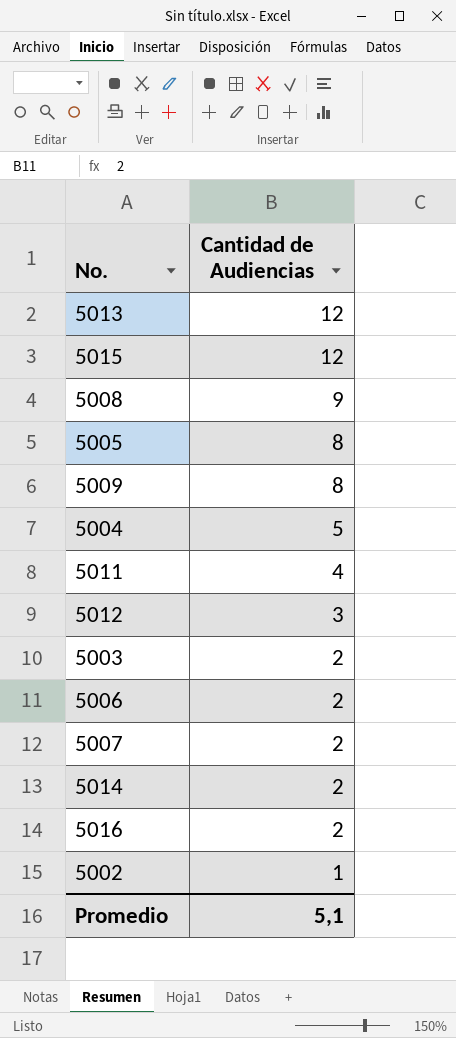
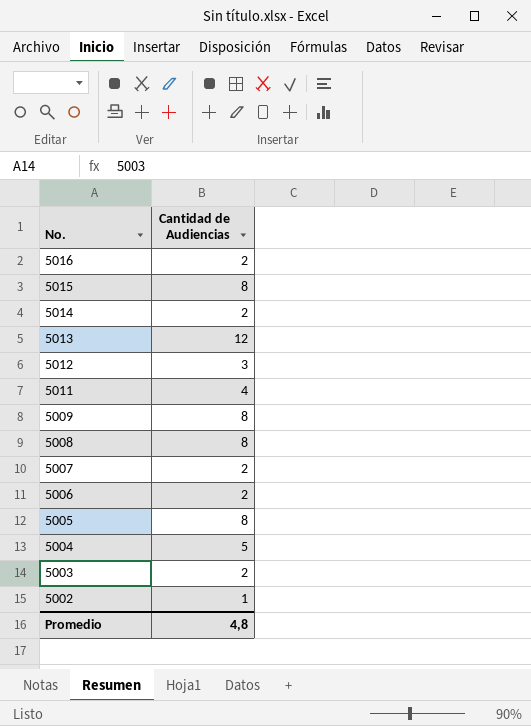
row order: Cantidad de Audiencias descending -> No. descending
5015 | Cantidad de Audiencias: 12 -> 8
5008 | Cantidad de Audiencias: 9 -> 8
Promedio | Cantidad de Audiencias: 5,1 -> 4,8

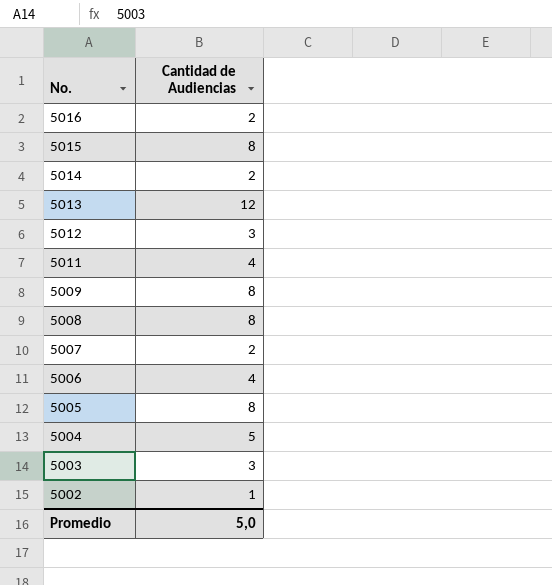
5006 | Cantidad de Audiencias: 2 -> 4
5003 | Cantidad de Audiencias: 2 -> 3
Promedio | Cantidad de Audiencias: 4,8 -> 5,0

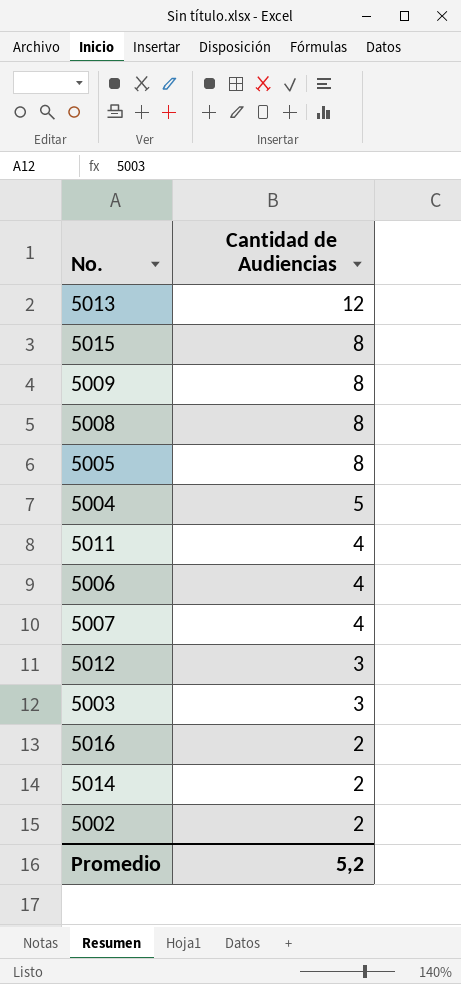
row order: No. descending -> Cantidad de Audiencias descending
5007 | Cantidad de Audiencias: 2 -> 4
5002 | Cantidad de Audiencias: 1 -> 2
Promedio | Cantidad de Audiencias: 5,0 -> 5,2

